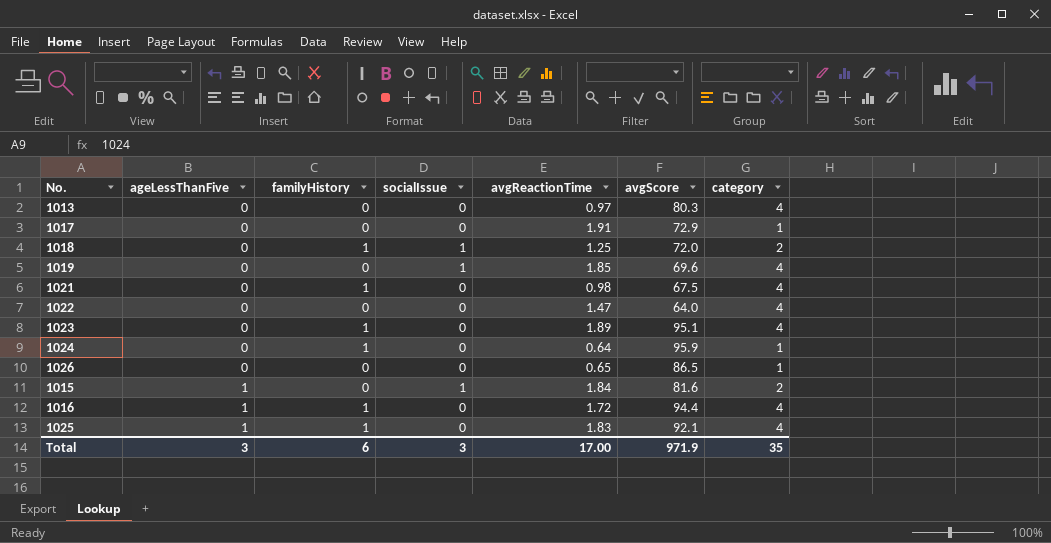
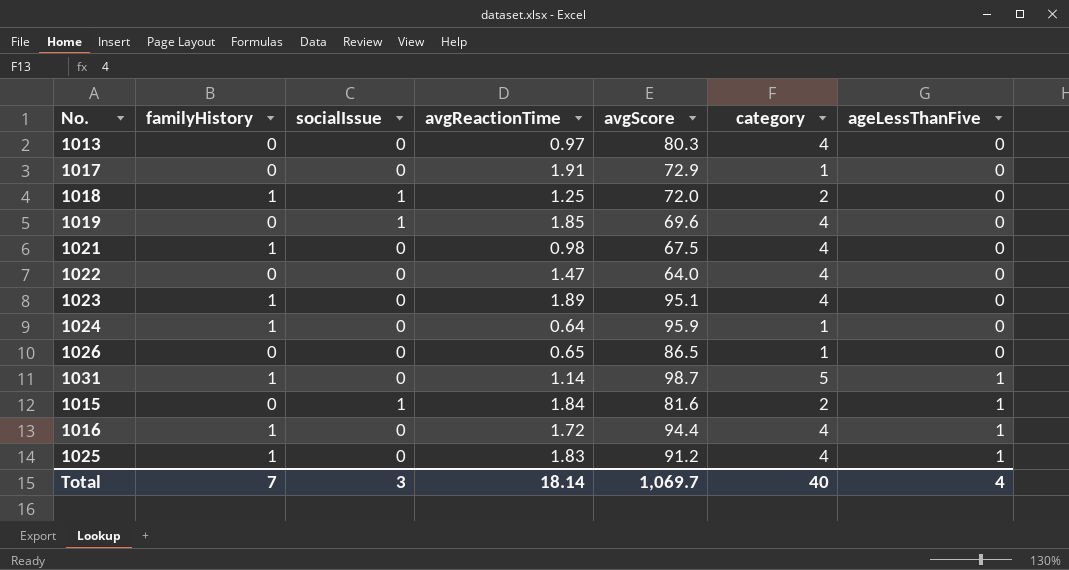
column ageLessThanFive | position: 2 -> 7
row 1031: none -> 1 | 0 | 1.14 | 98.7 | 5 | 1
1025 | avgScore: 92.1 -> 91.2
Total | familyHistory: 6 -> 7
Total | avgReactionTime: 17.00 -> 18.14
Total | avgScore: 971.9 -> 1,069.7
Total | category: 35 -> 40
Total | ageLessThanFive: 3 -> 4

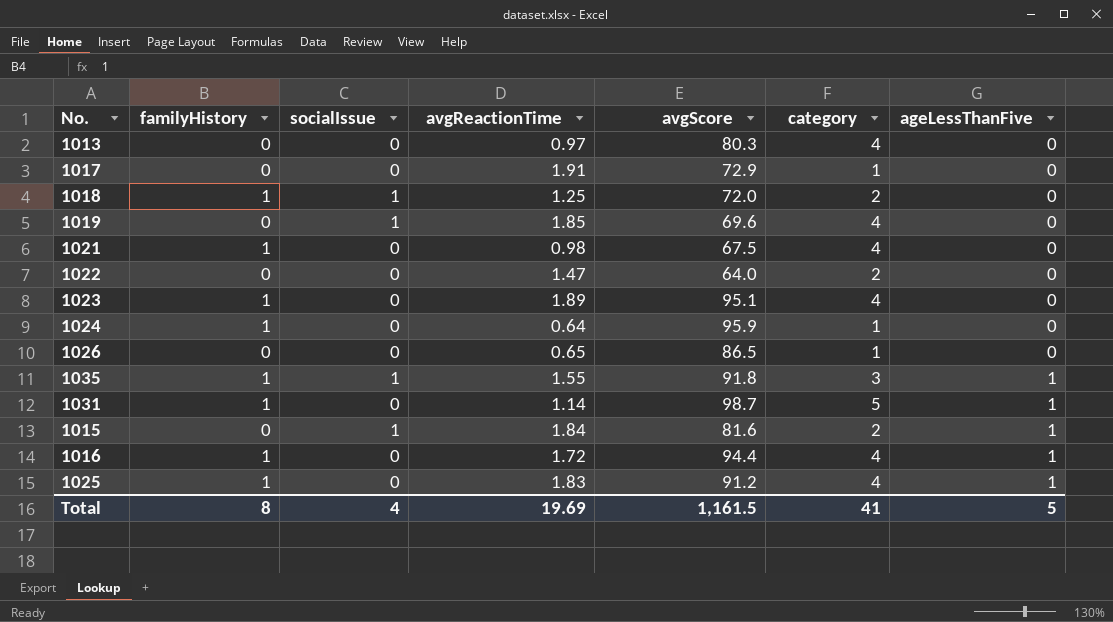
1022 | category: 4 -> 2
row 1035: none -> 1 | 1 | 1.55 | 91.8 | 3 | 1
Total | familyHistory: 7 -> 8
Total | socialIssue: 3 -> 4
Total | avgReactionTime: 18.14 -> 19.69
Total | avgScore: 1,069.7 -> 1,161.5
Total | category: 40 -> 41
Total | ageLessThanFive: 4 -> 5

